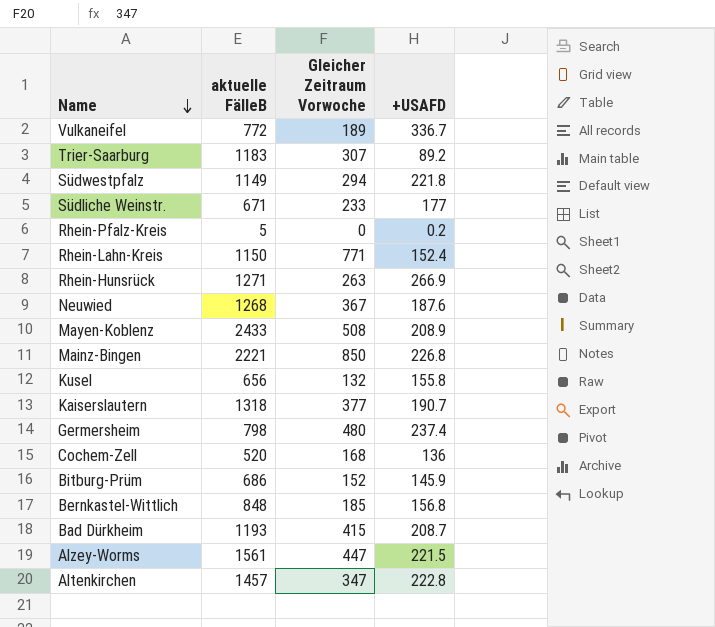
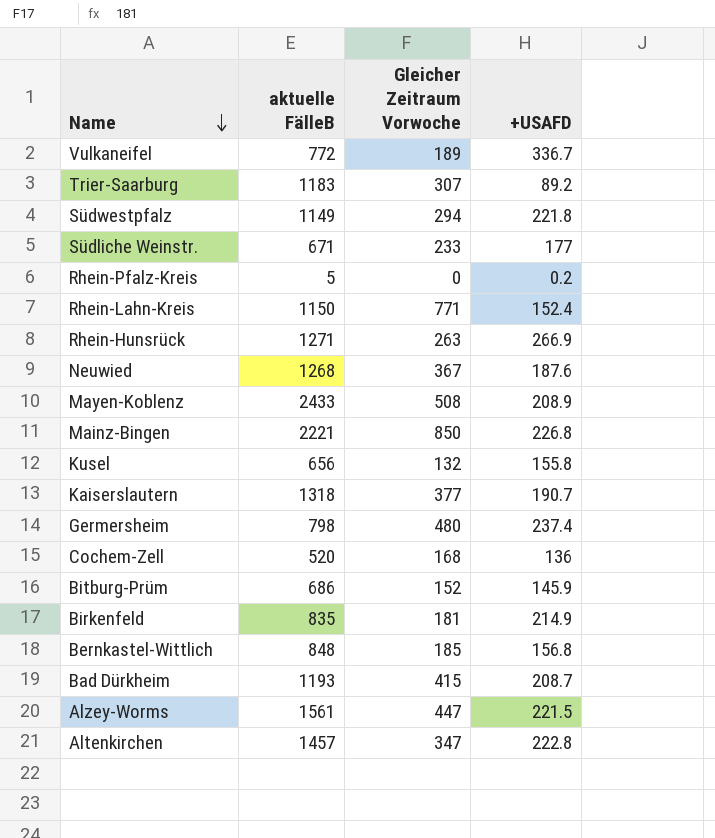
row Birkenfeld: none -> 835 | 181 | 214.9

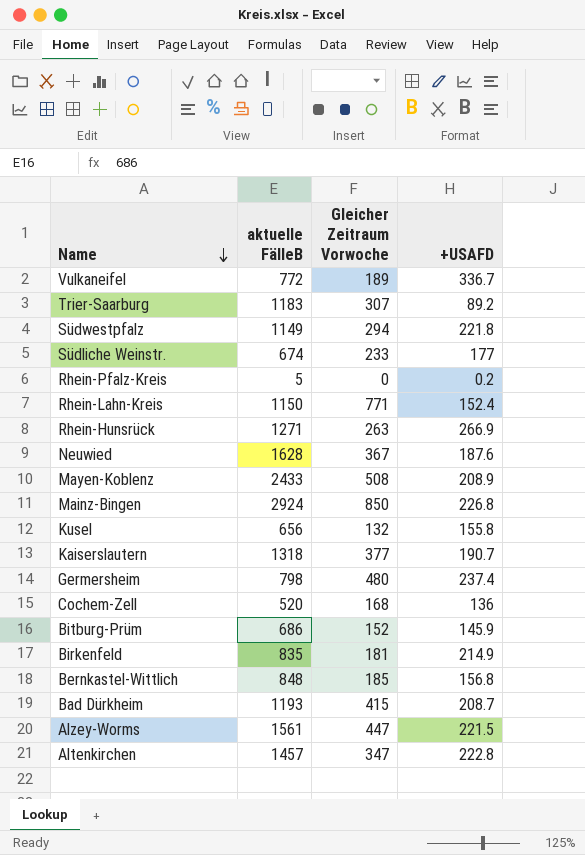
Südliche Weinstr. | aktuelle FälleB: 671 -> 674
Neuwied | aktuelle FälleB: 1268 -> 1628
Mainz-Bingen | aktuelle FälleB: 2221 -> 2924

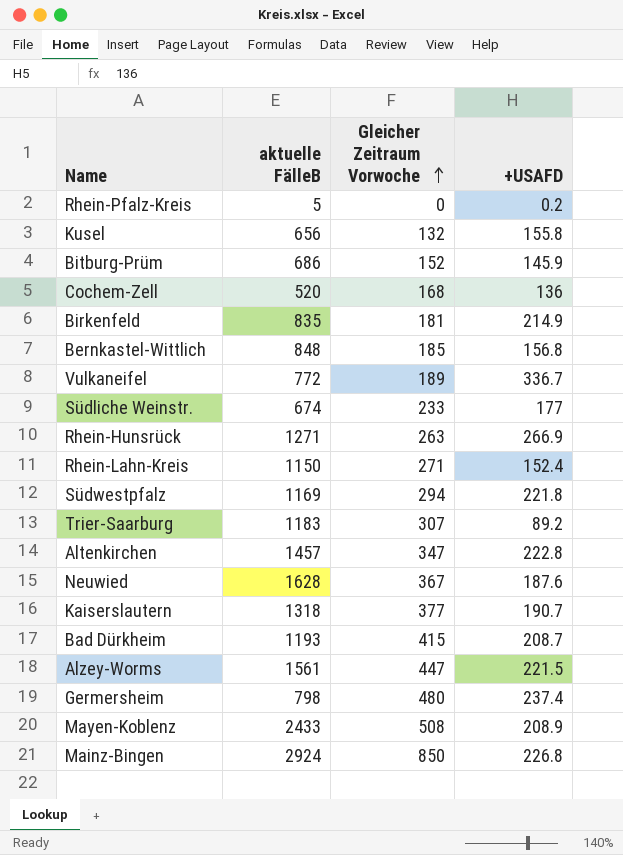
row order: Name descending -> Gleicher Zeitraum Vorwoche ascending
Rhein-Lahn-Kreis | Gleicher Zeitraum Vorwoche: 771 -> 271
Südwestpfalz | aktuelle FälleB: 1149 -> 1169

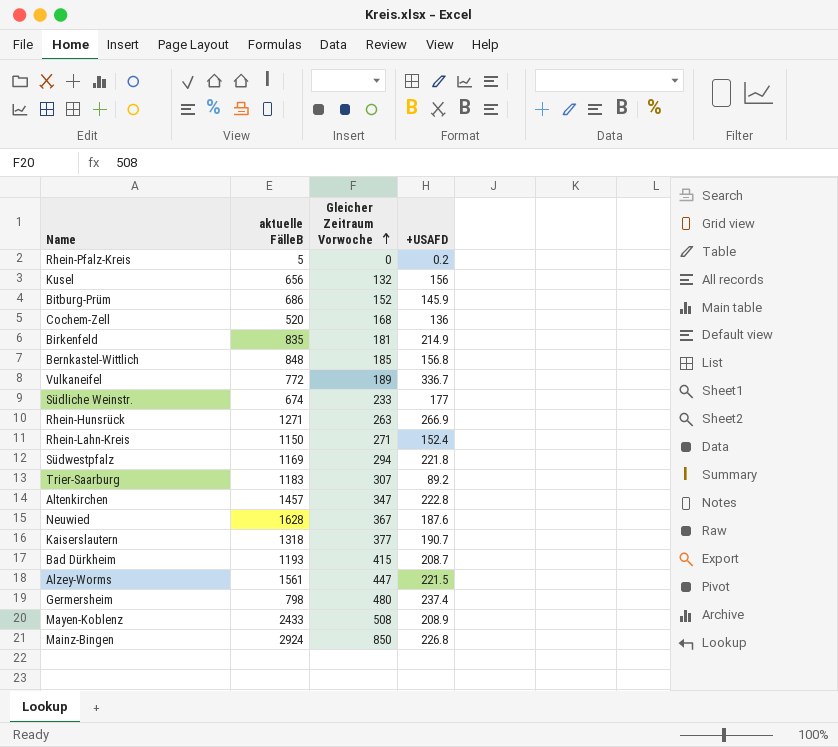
Kusel | +USAFD: 155.8 -> 156

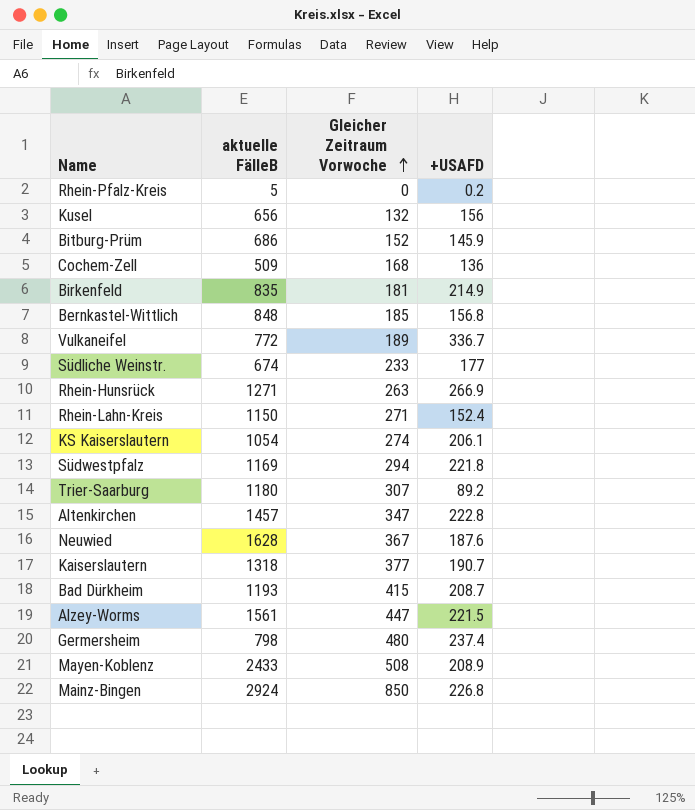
Cochem-Zell | aktuelle FälleB: 520 -> 509
row KS Kaiserslautern: none -> 1054 | 274 | 206.1
Trier-Saarburg | aktuelle FälleB: 1183 -> 1180

